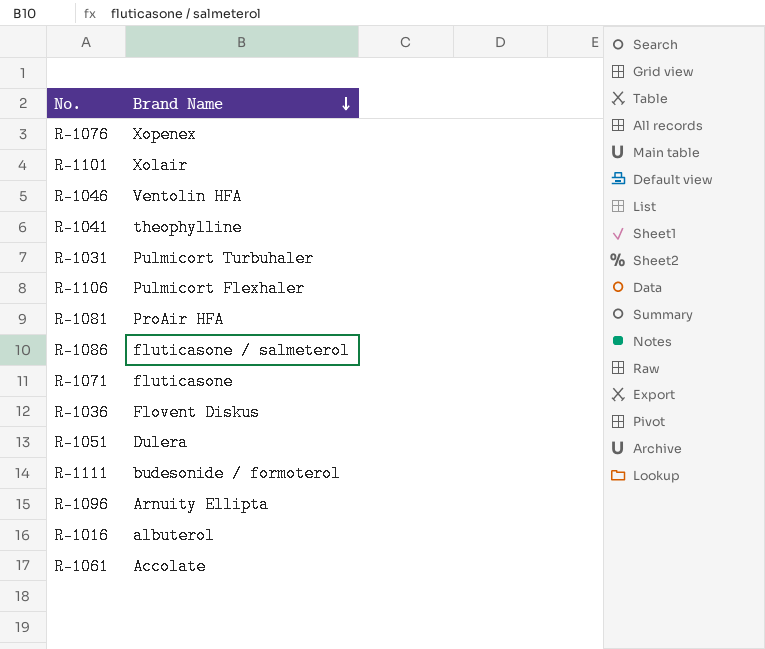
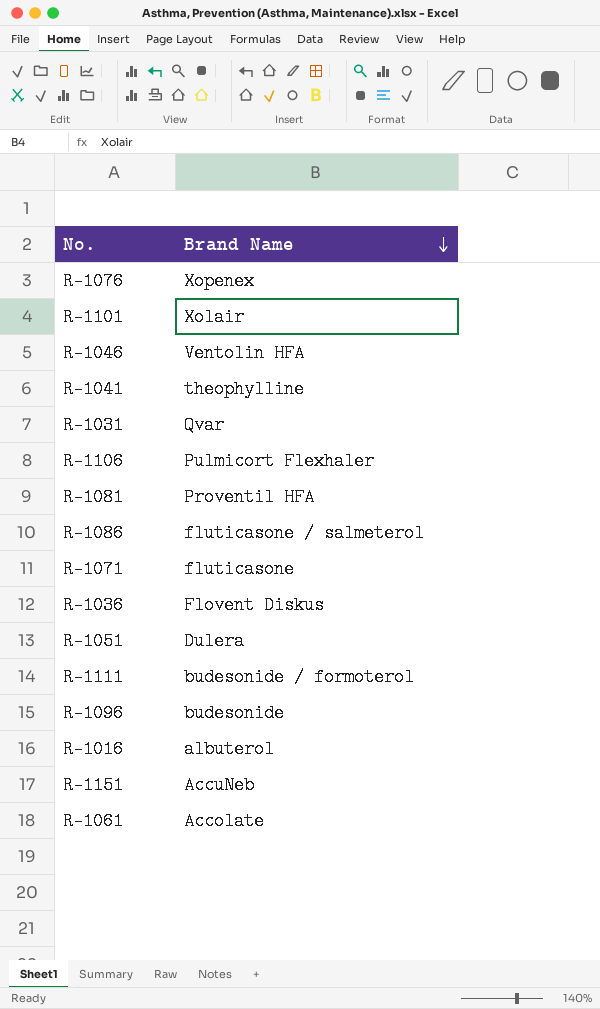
R-1031 | Brand Name: Pulmicort Turbuhaler -> Qvar
R-1081 | Brand Name: ProAir HFA -> Proventil HFA
R-1096 | Brand Name: Arnuity Ellipta -> budesonide
row R-1151: none -> AccuNeb

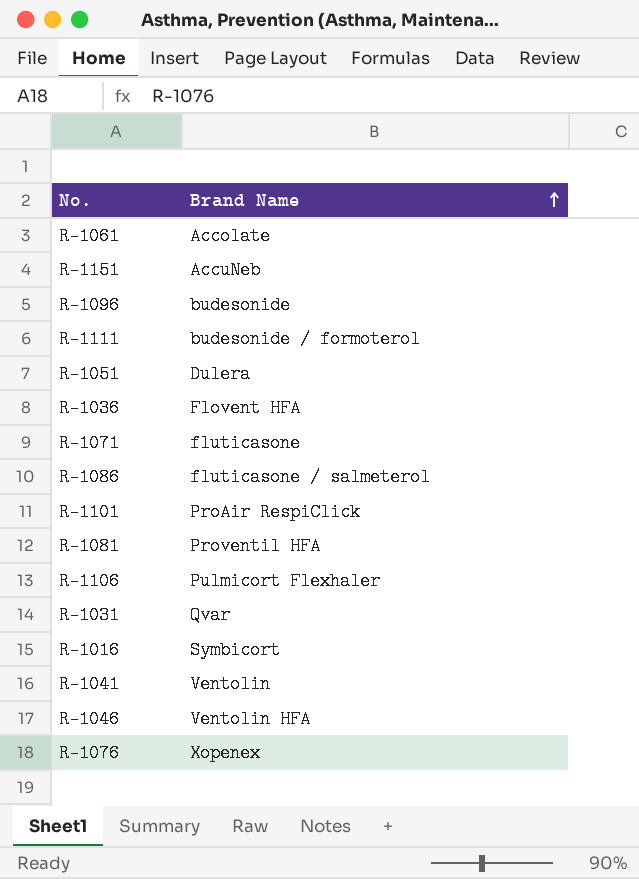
row order: Brand Name descending -> Brand Name ascending
R-1036 | Brand Name: Flovent Diskus -> Flovent HFA
R-1101 | Brand Name: Xolair -> ProAir RespiClick
R-1016 | Brand Name: albuterol -> Symbicort
R-1041 | Brand Name: theophylline -> Ventolin

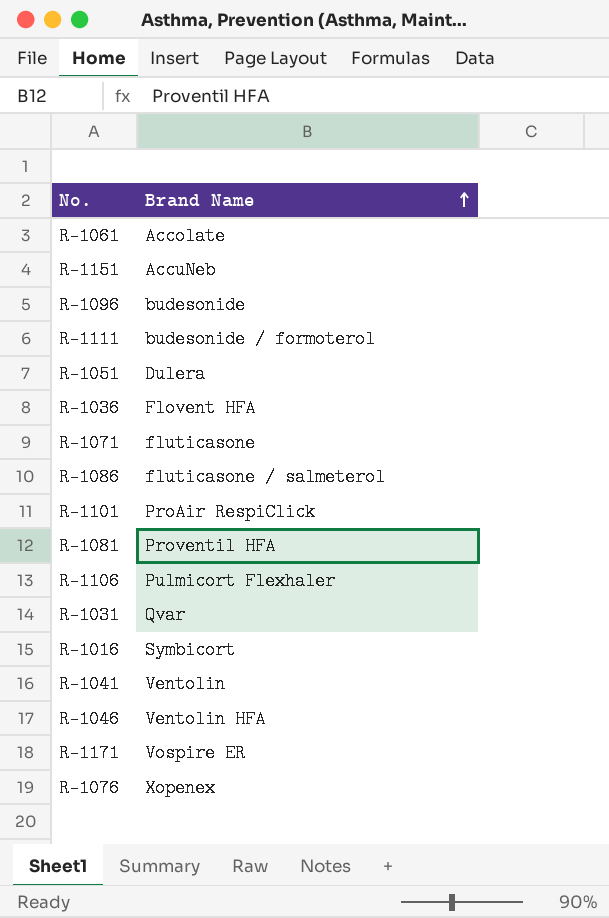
row R-1171: none -> Vospire ER

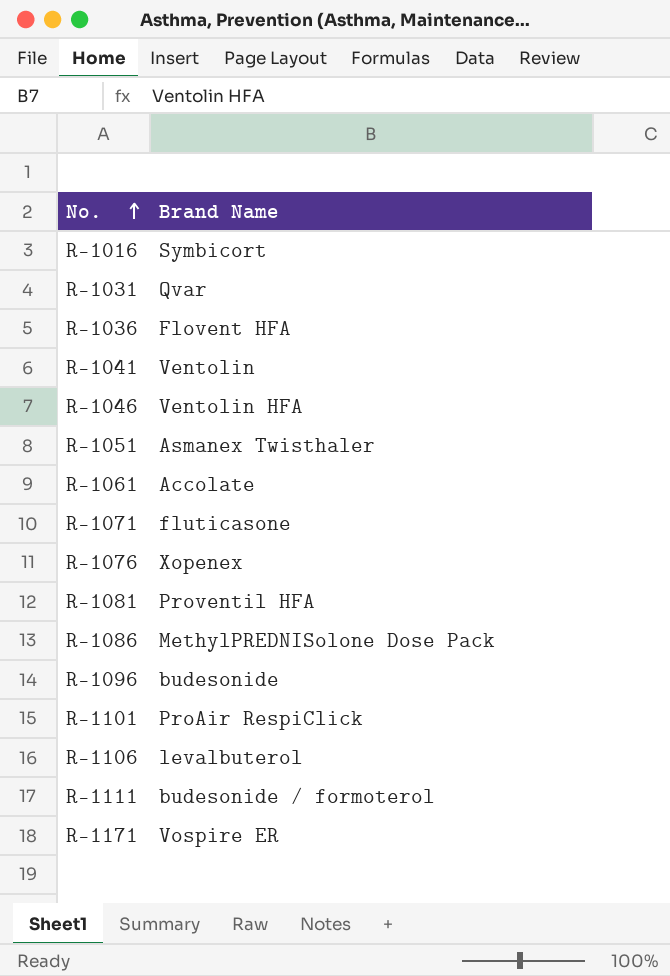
row order: Brand Name ascending -> No. ascending
row R-1151: AccuNeb -> none
R-1051 | Brand Name: Dulera -> Asmanex Twisthaler
R-1086 | Brand Name: fluticasone / salmeterol -> MethylPREDNISolone Dose Pack
R-1106 | Brand Name: Pulmicort Flexhaler -> levalbuterol

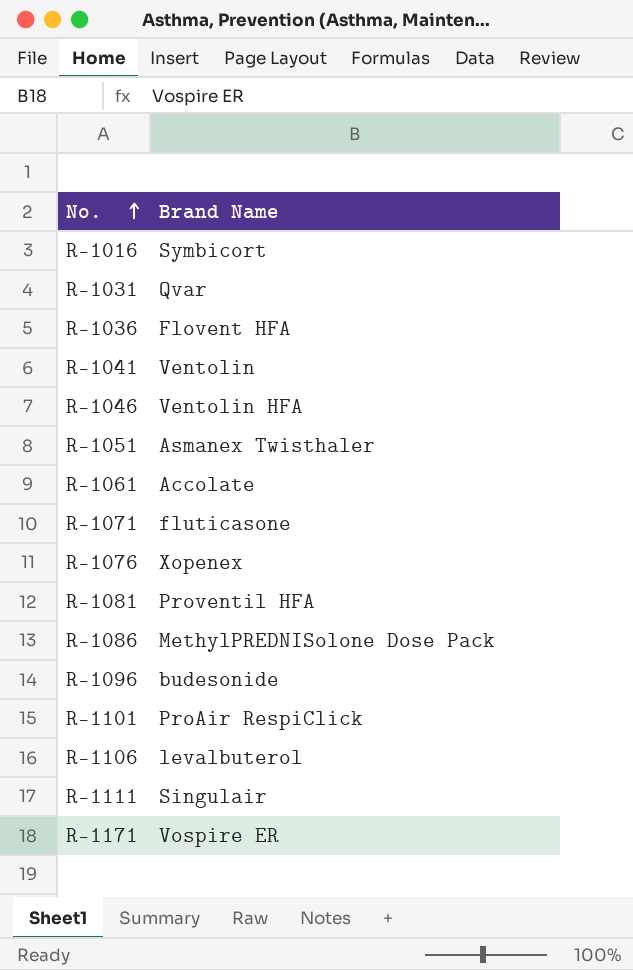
R-1111 | Brand Name: budesonide / formoterol -> Singulair

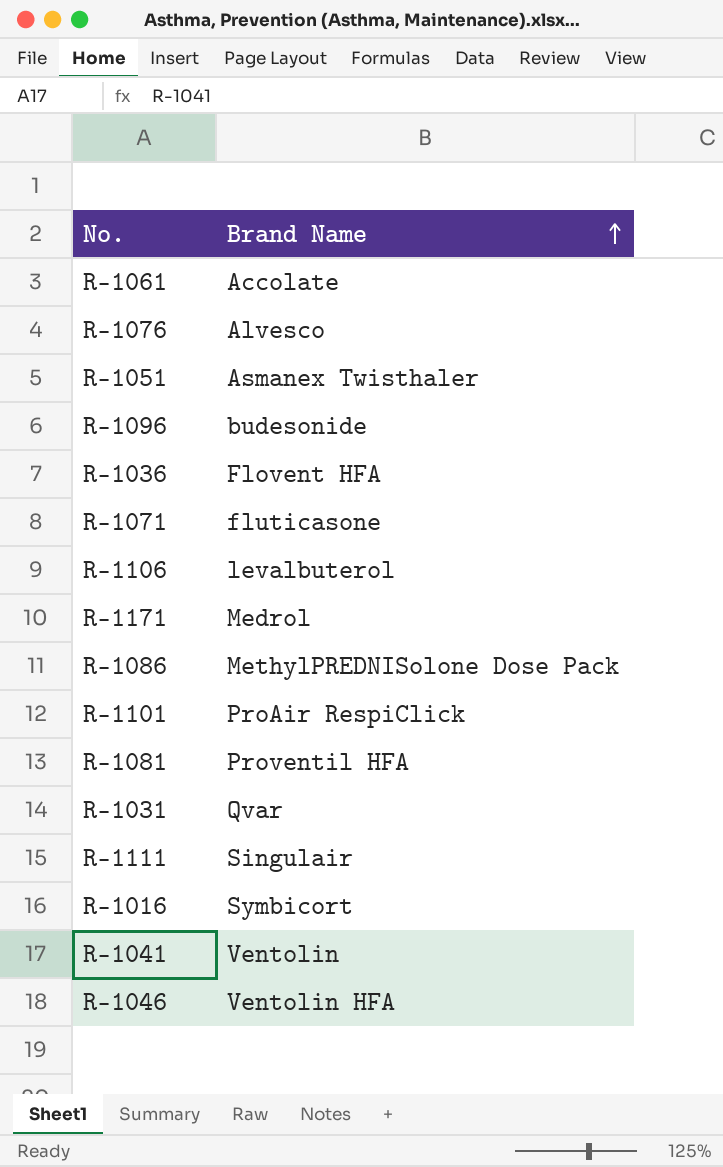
row order: No. ascending -> Brand Name ascending
R-1076 | Brand Name: Xopenex -> Alvesco
R-1171 | Brand Name: Vospire ER -> Medrol

